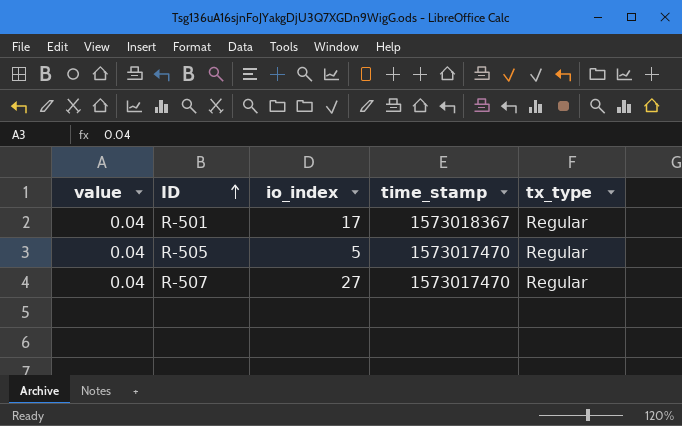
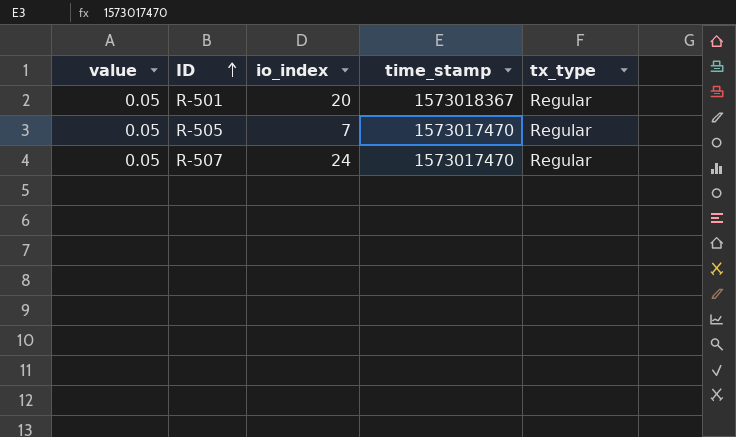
R-501 | value: 0.04 -> 0.05
R-501 | io_index: 17 -> 20
R-505 | value: 0.04 -> 0.05
R-505 | io_index: 5 -> 7
R-507 | value: 0.04 -> 0.05
R-507 | io_index: 27 -> 24

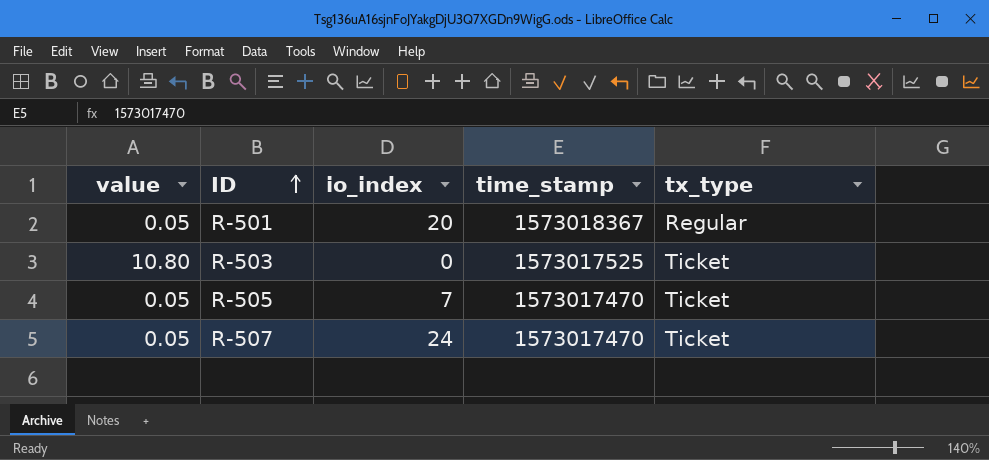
row R-503: none -> 10.80 | 0 | 1573017525 | Ticket
R-505 | tx_type: Regular -> Ticket
R-507 | tx_type: Regular -> Ticket

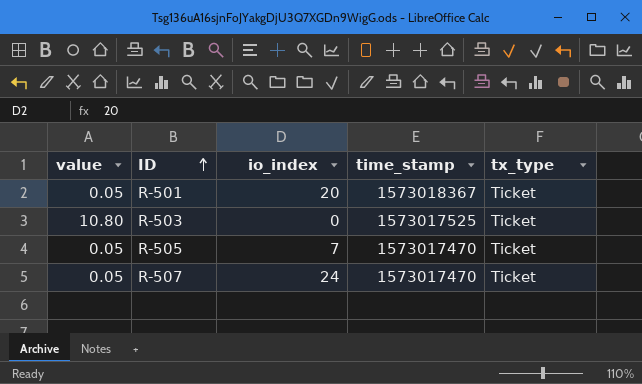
R-501 | tx_type: Regular -> Ticket

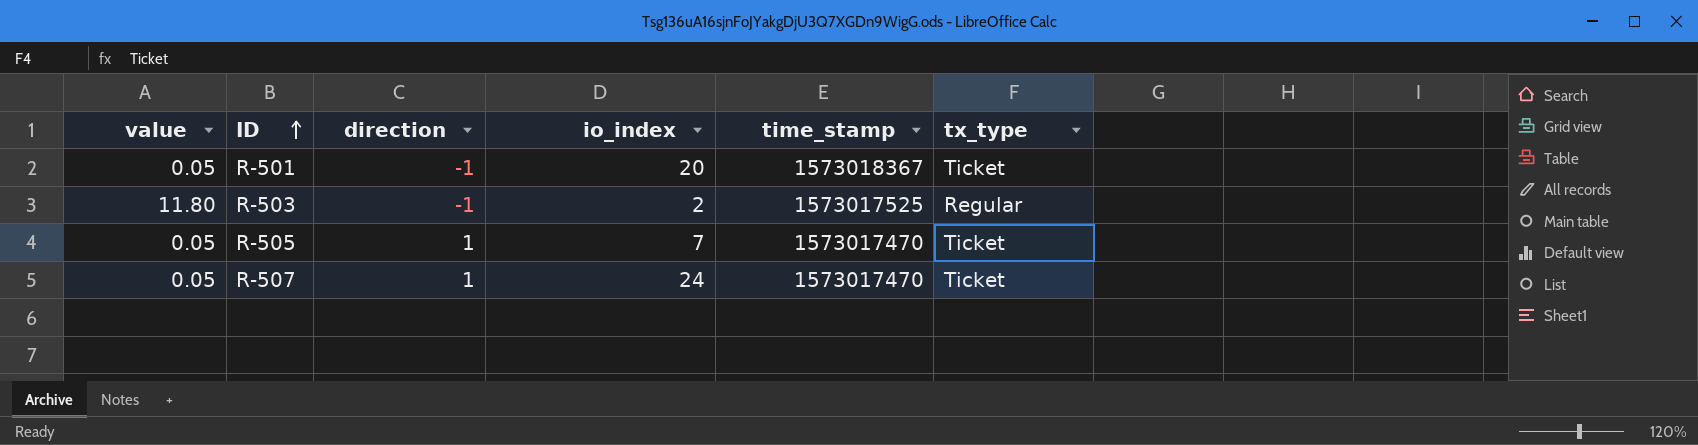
column direction | position: none -> 3
R-503 | value: 10.80 -> 11.80
R-503 | io_index: 0 -> 2
R-503 | tx_type: Ticket -> Regular

